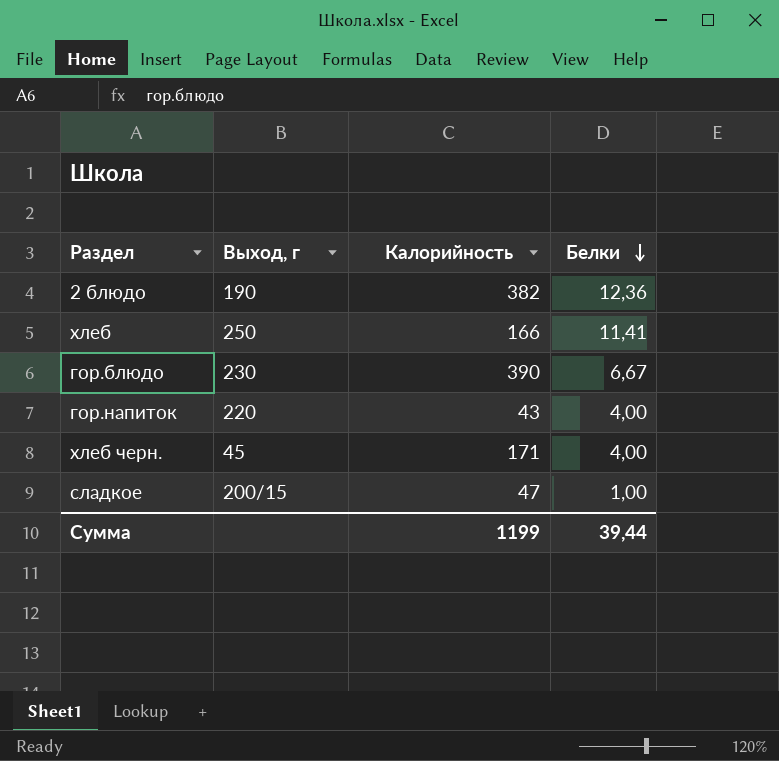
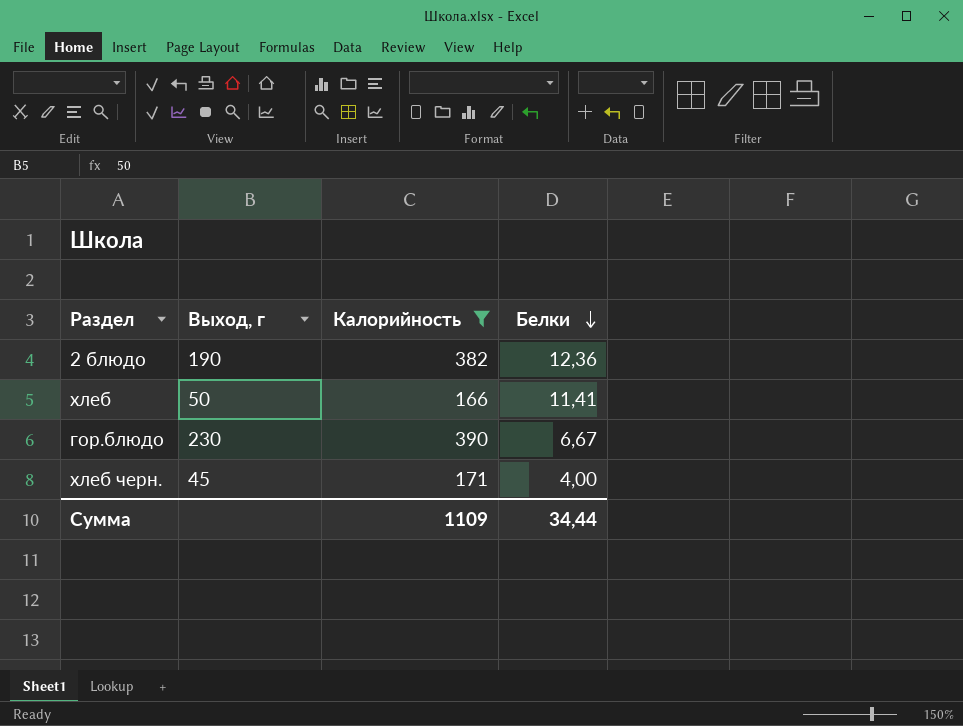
filter: none -> Калорийность >= 166
хлеб | Выход, г: 250 -> 50
Сумма | Калорийность: 1199 -> 1109
Сумма | Белки: 39,44 -> 34,44

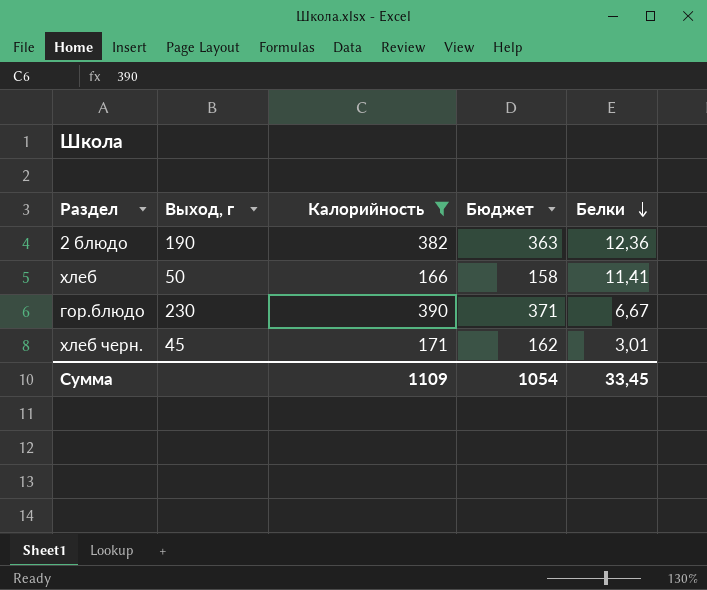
column Бюджет | formula: none -> [Калорийность] * 0,95
хлеб черн. | Белки: 4,00 -> 3,01
Сумма | Белки: 34,44 -> 33,45

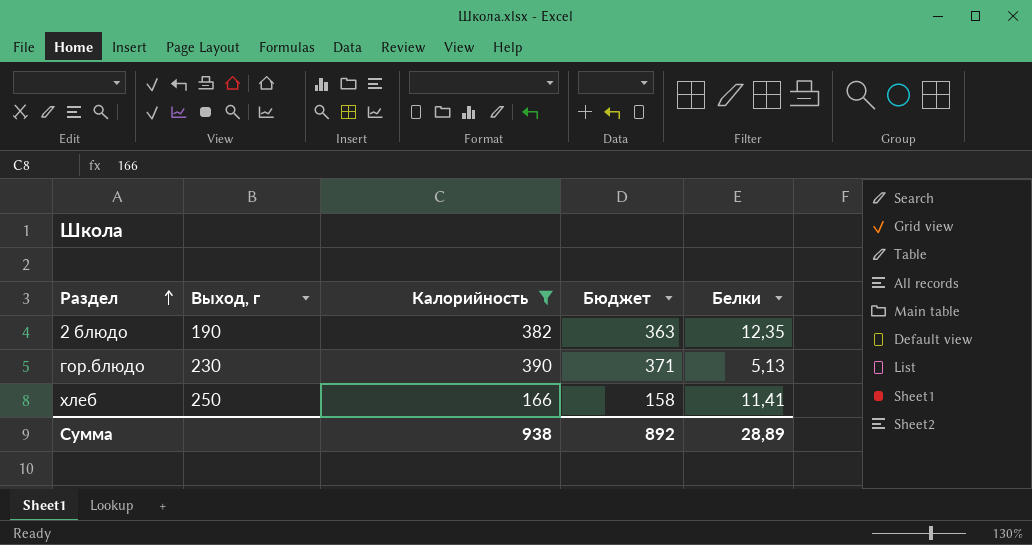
row order: Белки descending -> Раздел ascending
row хлеб черн.: 45 | 171 | 162 | 3,01 -> none
2 блюдо | Белки: 12,36 -> 12,35
гор.блюдо | Белки: 6,67 -> 5,13
хлеб | Выход, г: 50 -> 250
Сумма | Калорийность: 1109 -> 938
Сумма | Бюджет: 1054 -> 892
Сумма | Белки: 33,45 -> 28,89

